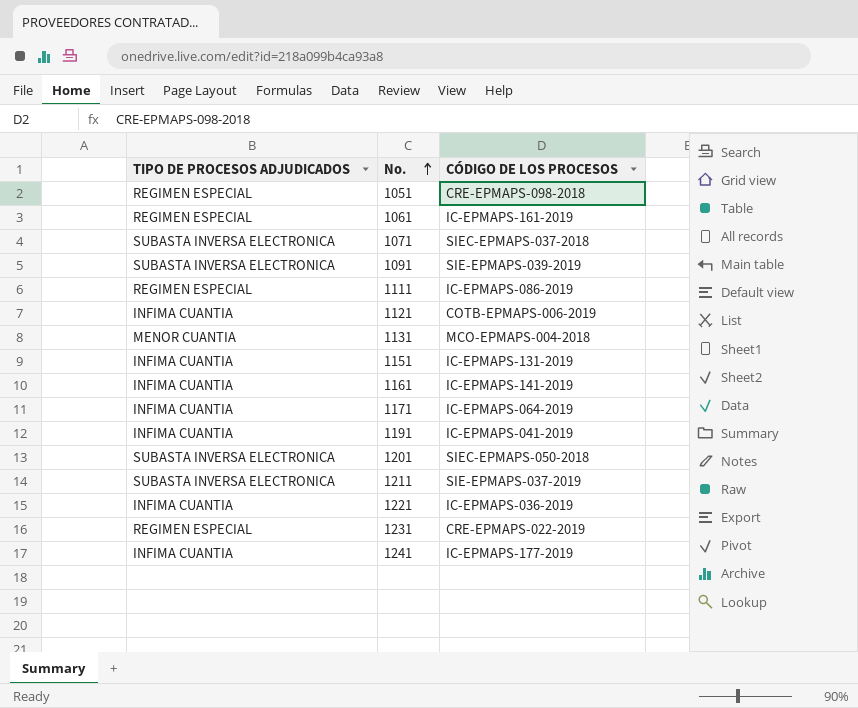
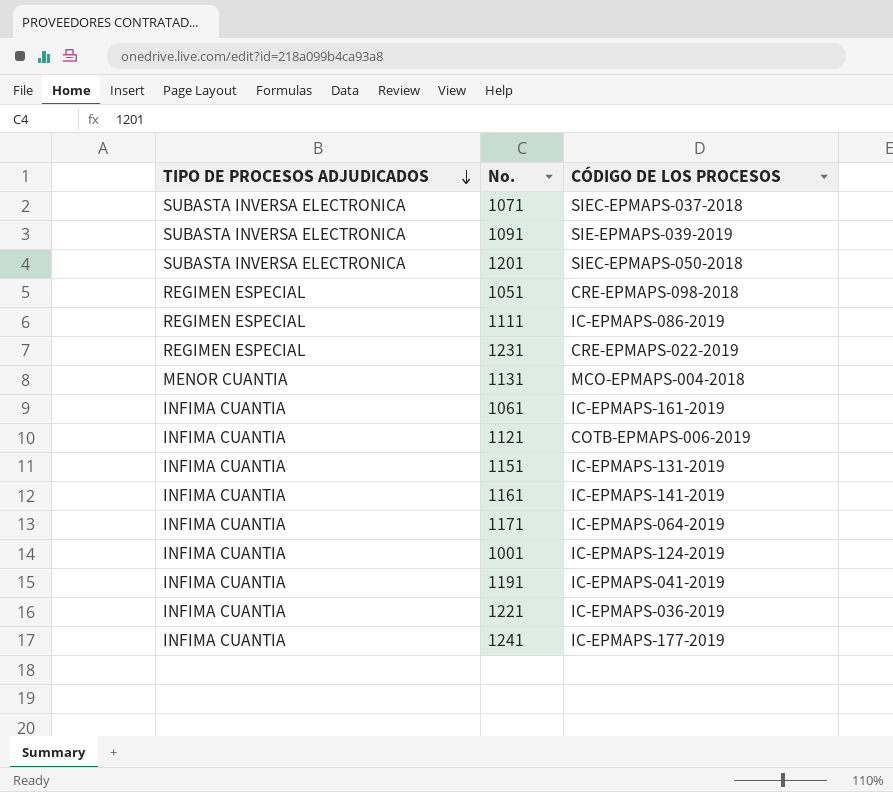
row order: No. ascending -> TIPO DE PROCESOS ADJUDICADOS descending
row 1211: SUBASTA INVERSA ELECTRONICA | SIE-EPMAPS-037-2019 -> none
1061 | TIPO DE PROCESOS ADJUDICADOS: REGIMEN ESPECIAL -> INFIMA CUANTIA
row 1001: none -> INFIMA CUANTIA | IC-EPMAPS-124-2019

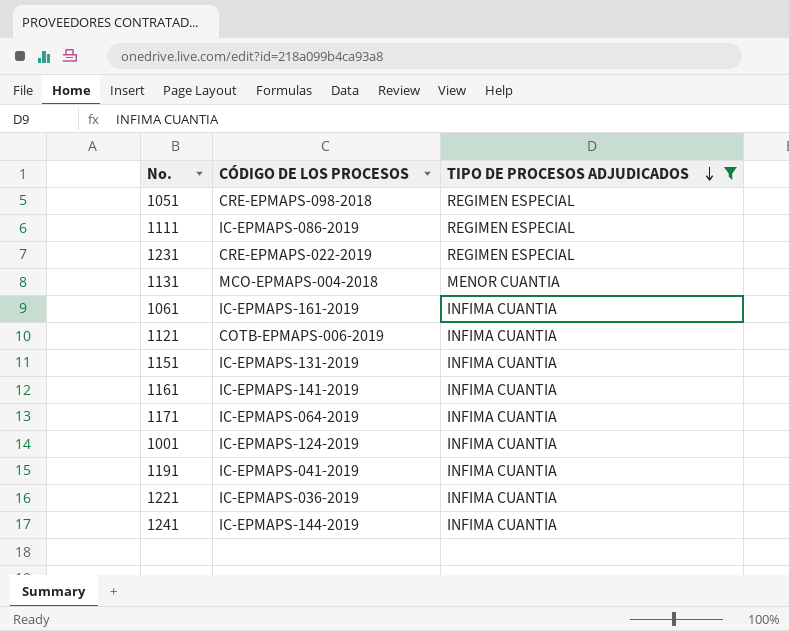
filter: none -> TIPO DE PROCESOS ADJUDICADOS != SUBASTA INVERSA ELECTRONICA
column TIPO DE PROCESOS ADJUDICADOS | position: 1 -> 3
1241 | CÓDIGO DE LOS PROCESOS: IC-EPMAPS-177-2019 -> IC-EPMAPS-144-2019

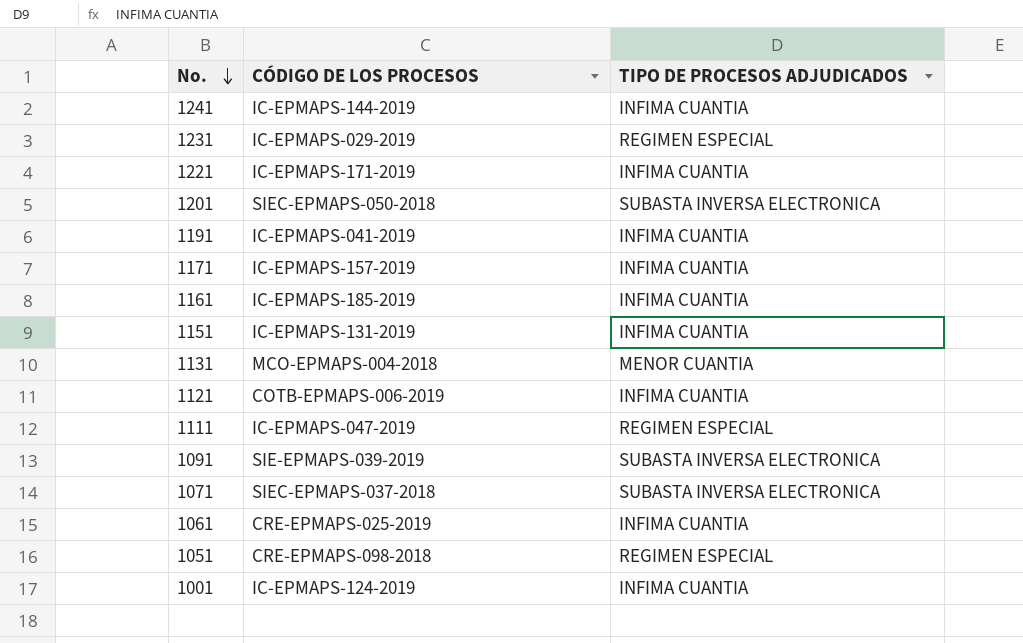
filter: TIPO DE PROCESOS ADJUDICADOS != SUBASTA INVERSA ELECTRONICA -> none
row order: TIPO DE PROCESOS ADJUDICADOS descending -> No. descending
1231 | CÓDIGO DE LOS PROCESOS: CRE-EPMAPS-022-2019 -> IC-EPMAPS-029-2019
1221 | CÓDIGO DE LOS PROCESOS: IC-EPMAPS-036-2019 -> IC-EPMAPS-171-2019
1171 | CÓDIGO DE LOS PROCESOS: IC-EPMAPS-064-2019 -> IC-EPMAPS-157-2019
1161 | CÓDIGO DE LOS PROCESOS: IC-EPMAPS-141-2019 -> IC-EPMAPS-185-2019
1111 | CÓDIGO DE LOS PROCESOS: IC-EPMAPS-086-2019 -> IC-EPMAPS-047-2019
1061 | CÓDIGO DE LOS PROCESOS: IC-EPMAPS-161-2019 -> CRE-EPMAPS-025-2019

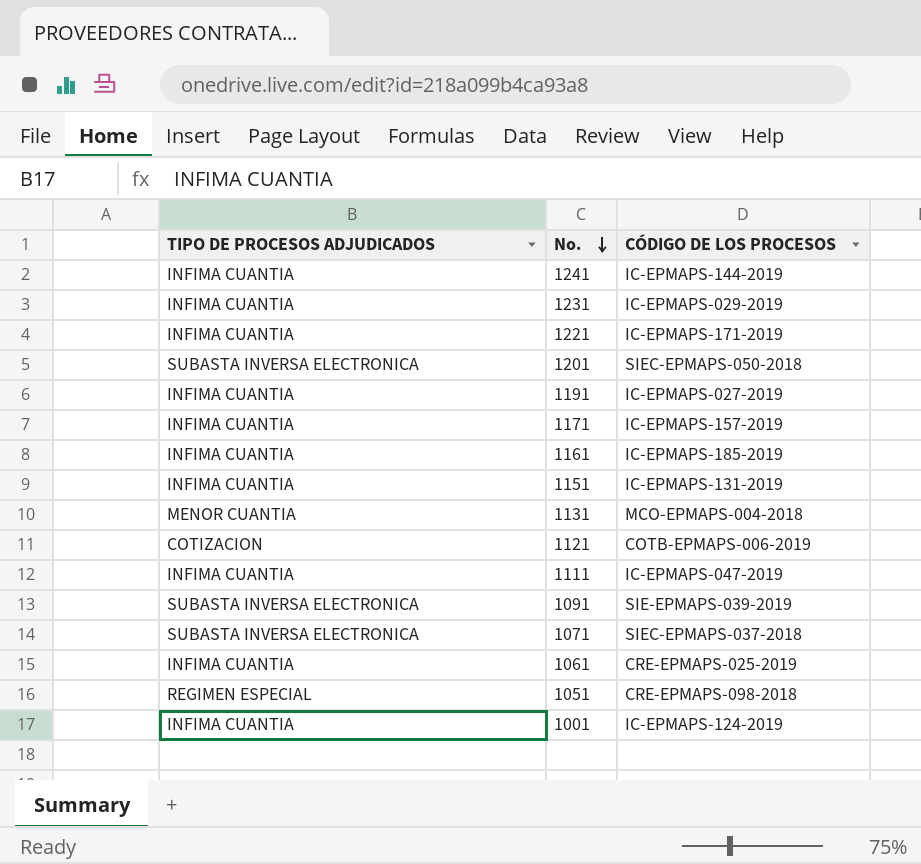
column TIPO DE PROCESOS ADJUDICADOS | position: 3 -> 1
1231 | TIPO DE PROCESOS ADJUDICADOS: REGIMEN ESPECIAL -> INFIMA CUANTIA
1191 | CÓDIGO DE LOS PROCESOS: IC-EPMAPS-041-2019 -> IC-EPMAPS-027-2019
1121 | TIPO DE PROCESOS ADJUDICADOS: INFIMA CUANTIA -> COTIZACION
1111 | TIPO DE PROCESOS ADJUDICADOS: REGIMEN ESPECIAL -> INFIMA CUANTIA

